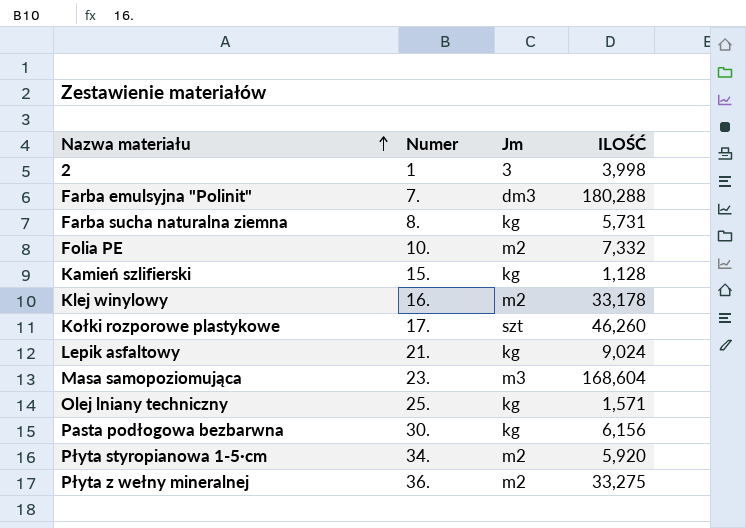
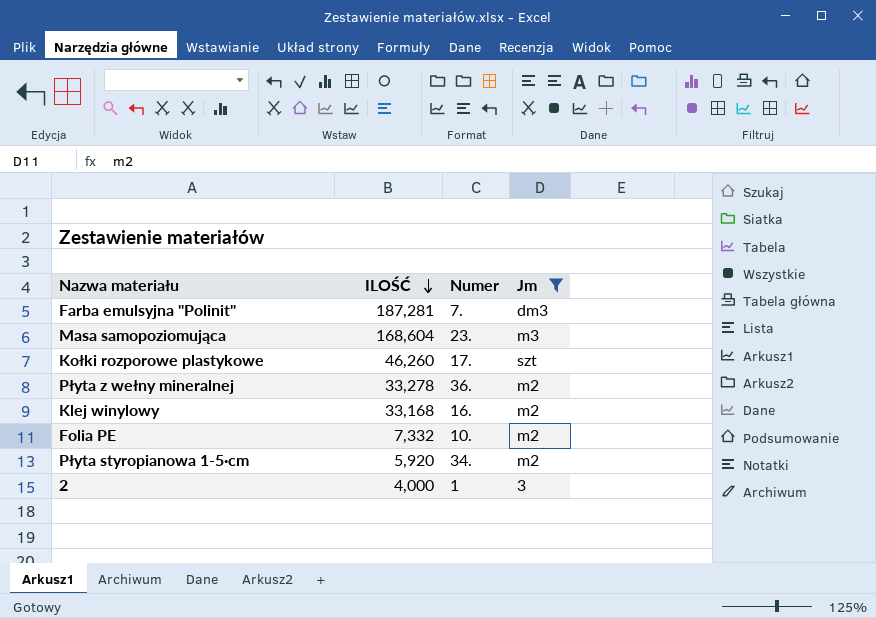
filter: none -> Jm != kg
row order: Nazwa materiału ascending -> ILOŚĆ descending
column ILOŚĆ | position: 4 -> 2
Farba emulsyjna "Polinit" | ILOŚĆ: 180,288 -> 187,281
Płyta z wełny mineralnej | ILOŚĆ: 33,275 -> 33,278
Klej winylowy | ILOŚĆ: 33,178 -> 33,168
2 | ILOŚĆ: 3,998 -> 4,000

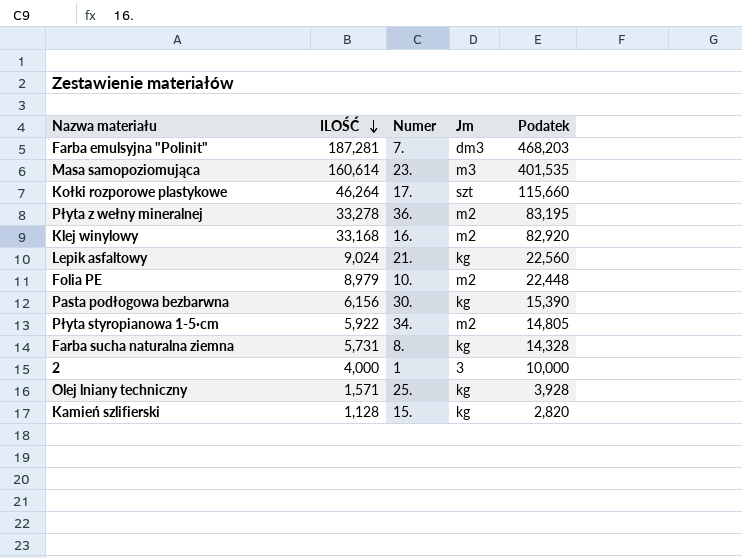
filter: Jm != kg -> none
column Podatek | formula: none -> [ILOŚĆ] * 2,5
Masa samopoziomująca | ILOŚĆ: 168,604 -> 160,614
Kołki rozporowe plastykowe | ILOŚĆ: 46,260 -> 46,264
Folia PE | ILOŚĆ: 7,332 -> 8,979
Płyta styropianowa 1-5·cm | ILOŚĆ: 5,920 -> 5,922

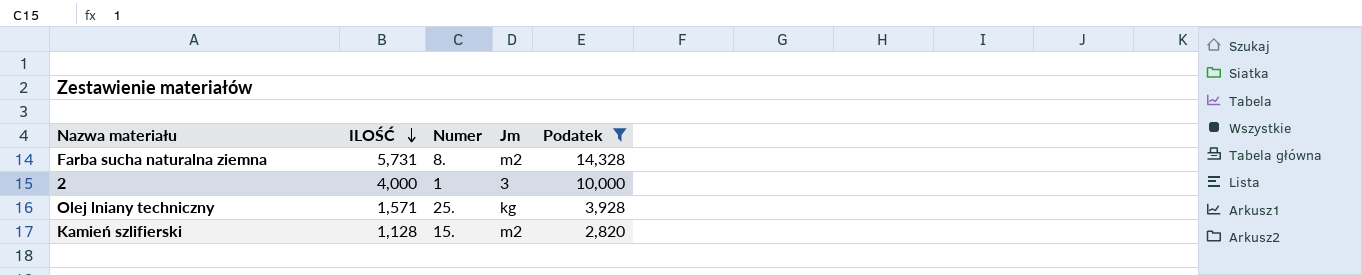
filter: none -> Podatek <= 14,328
Farba sucha naturalna ziemna | Jm: kg -> m2
Kamień szlifierski | Jm: kg -> m2

